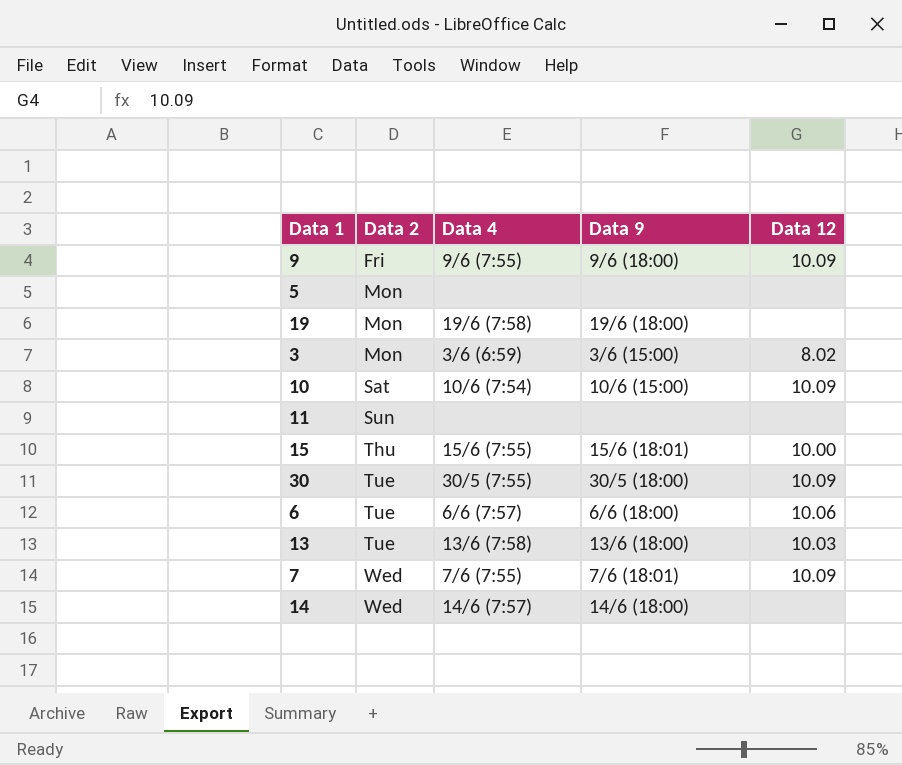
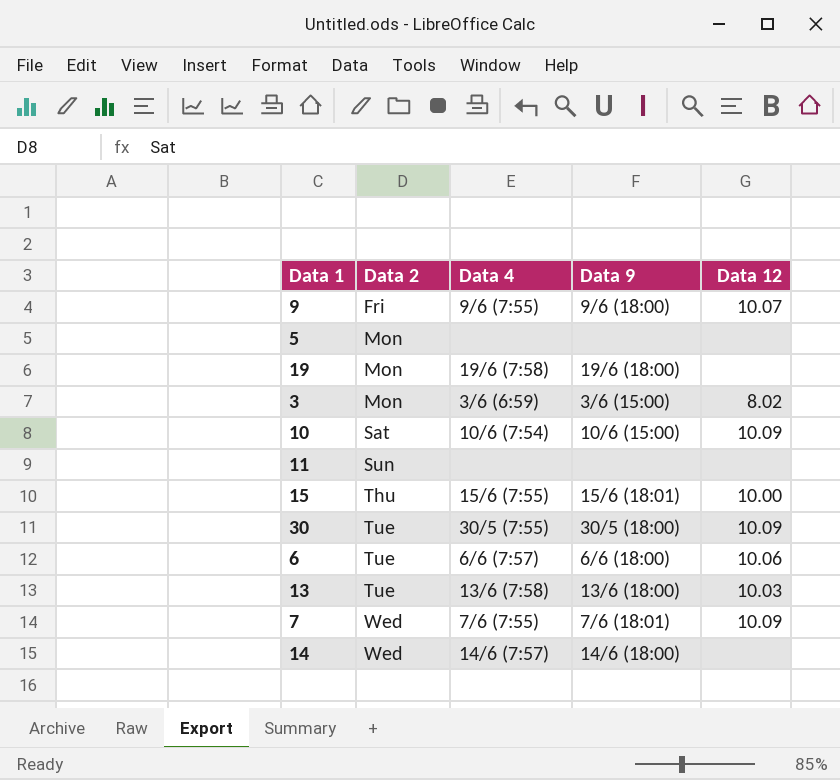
9 | Data 12: 10.09 -> 10.07

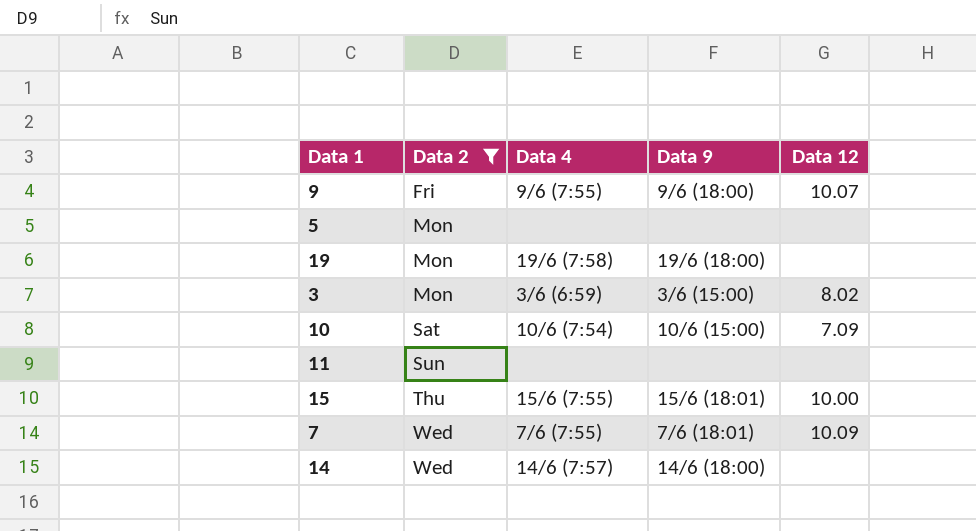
filter: none -> Data 2 != Tue
10 | Data 12: 10.09 -> 7.09

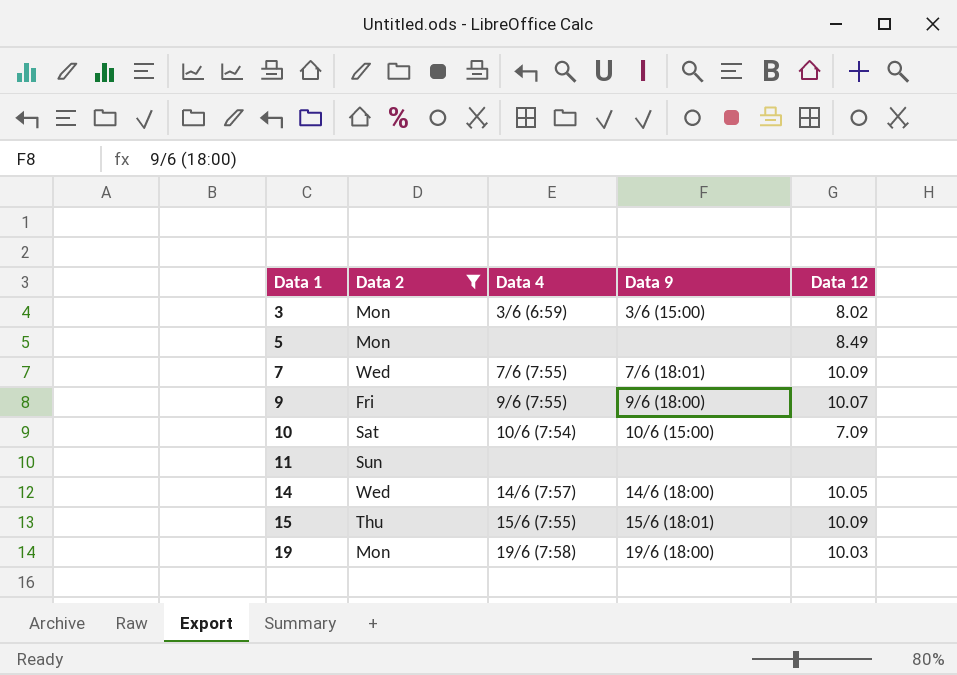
row order: Data 2 ascending -> Data 1 ascending
5 | Data 12: none -> 8.49
14 | Data 12: none -> 10.05
15 | Data 12: 10.00 -> 10.09
19 | Data 12: none -> 10.03

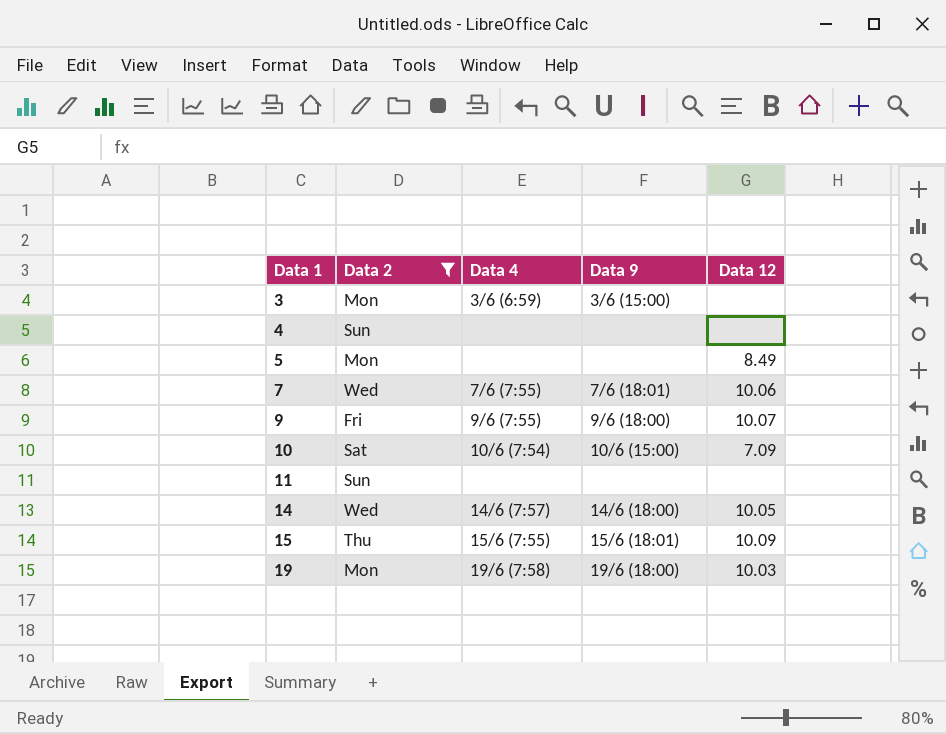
3 | Data 12: 8.02 -> none
row 4: none -> Sun | none | none | none
7 | Data 12: 10.09 -> 10.06

